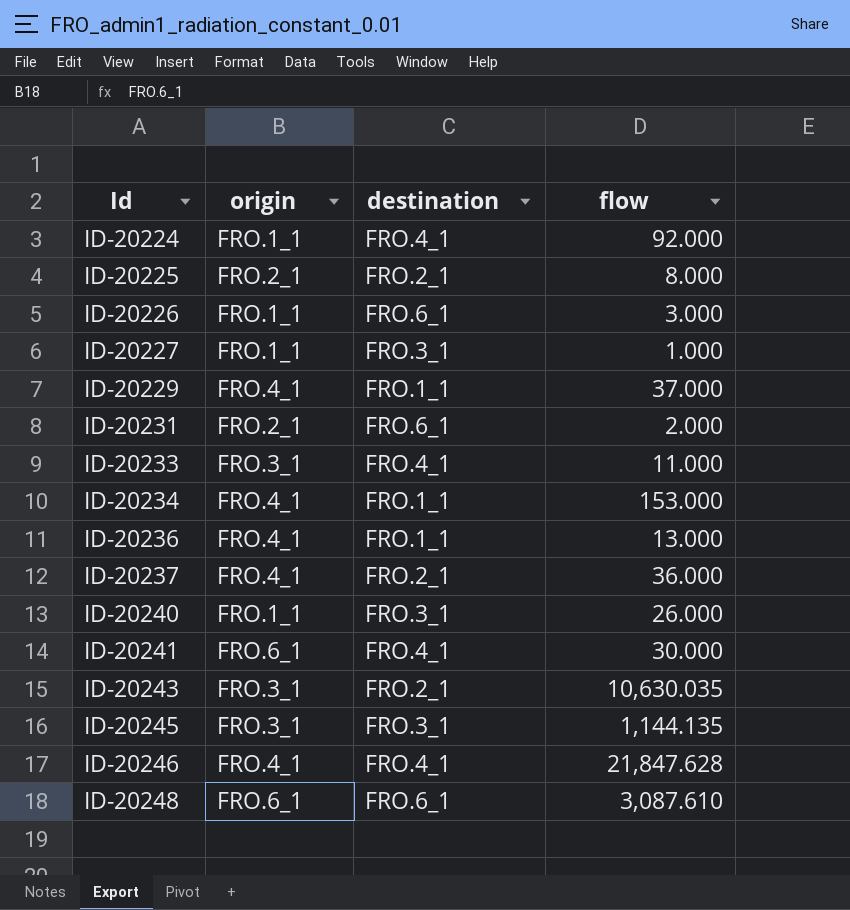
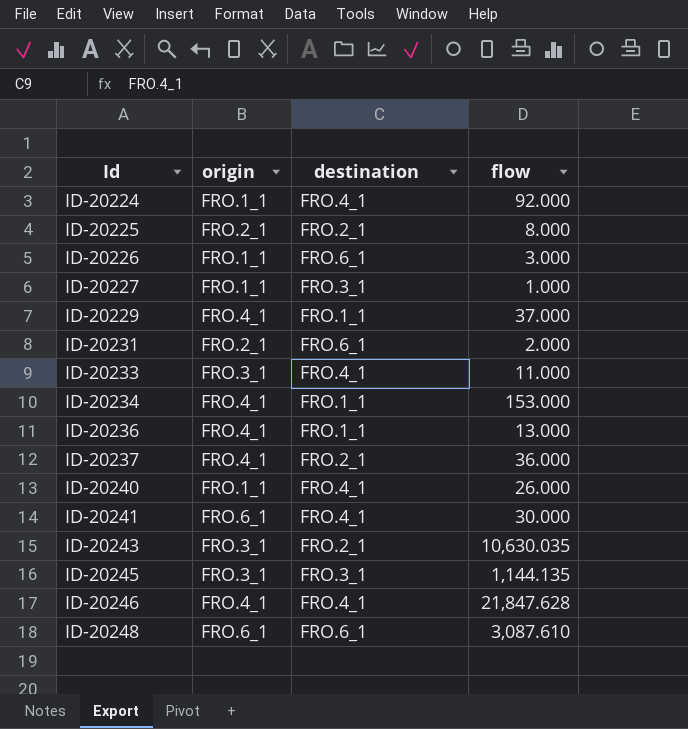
ID-20240 | destination: FRO.3_1 -> FRO.4_1

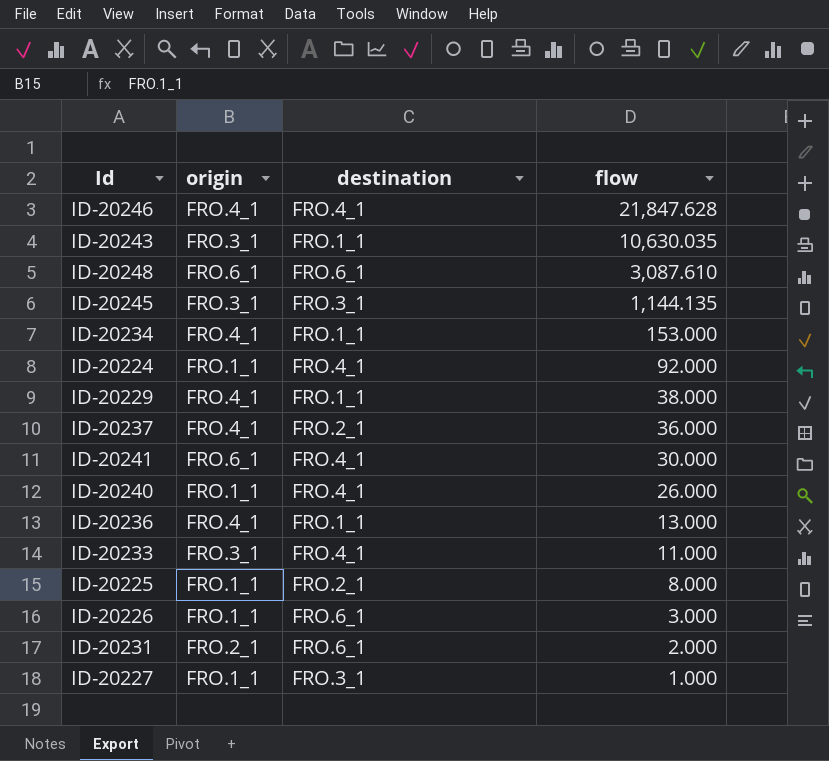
row order: Id ascending -> flow descending
ID-20243 | destination: FRO.2_1 -> FRO.1_1
ID-20229 | flow: 37.000 -> 38.000
ID-20225 | origin: FRO.2_1 -> FRO.1_1

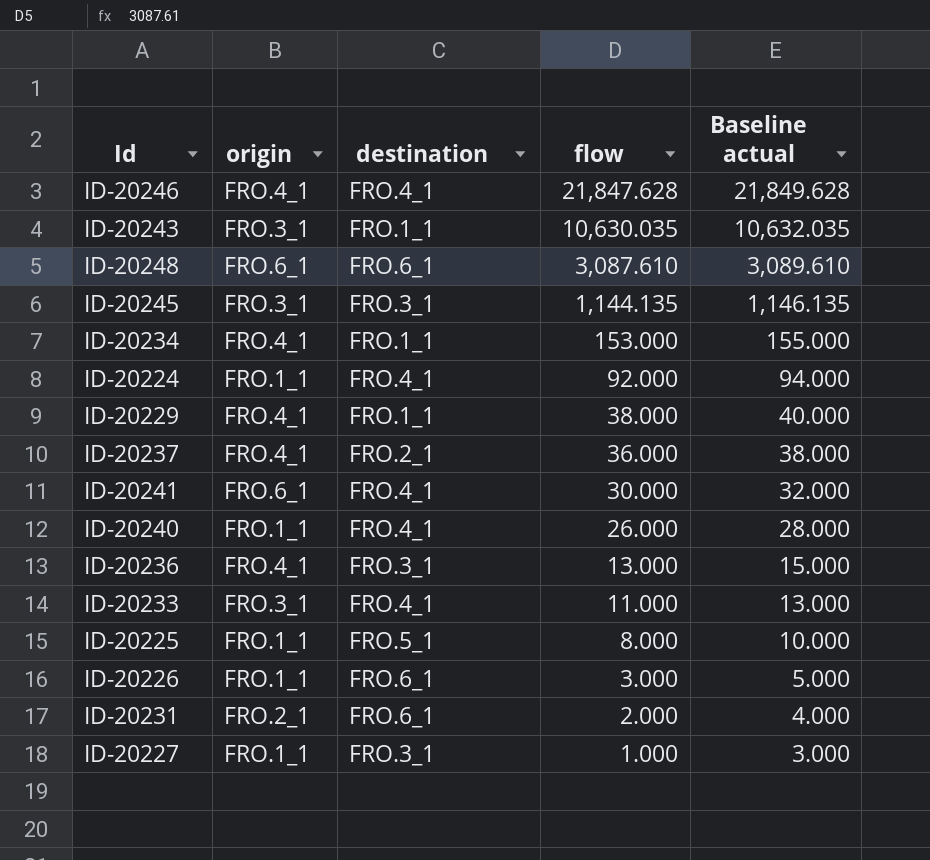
column Baseline actual | formula: none -> [flow] + 2
ID-20236 | destination: FRO.1_1 -> FRO.3_1
ID-20225 | destination: FRO.2_1 -> FRO.5_1

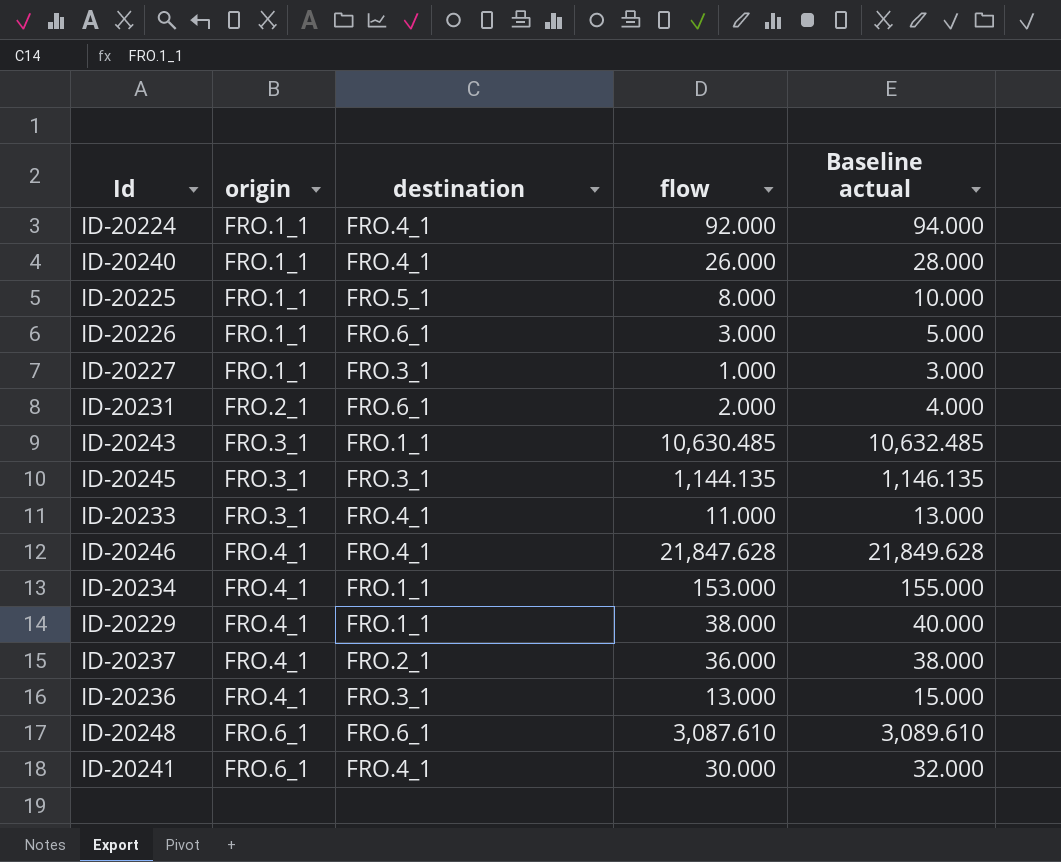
row order: flow descending -> origin ascending
ID-20243 | flow: 10,630.035 -> 10,630.485
ID-20243 | Baseline actual: 10,632.035 -> 10,632.485

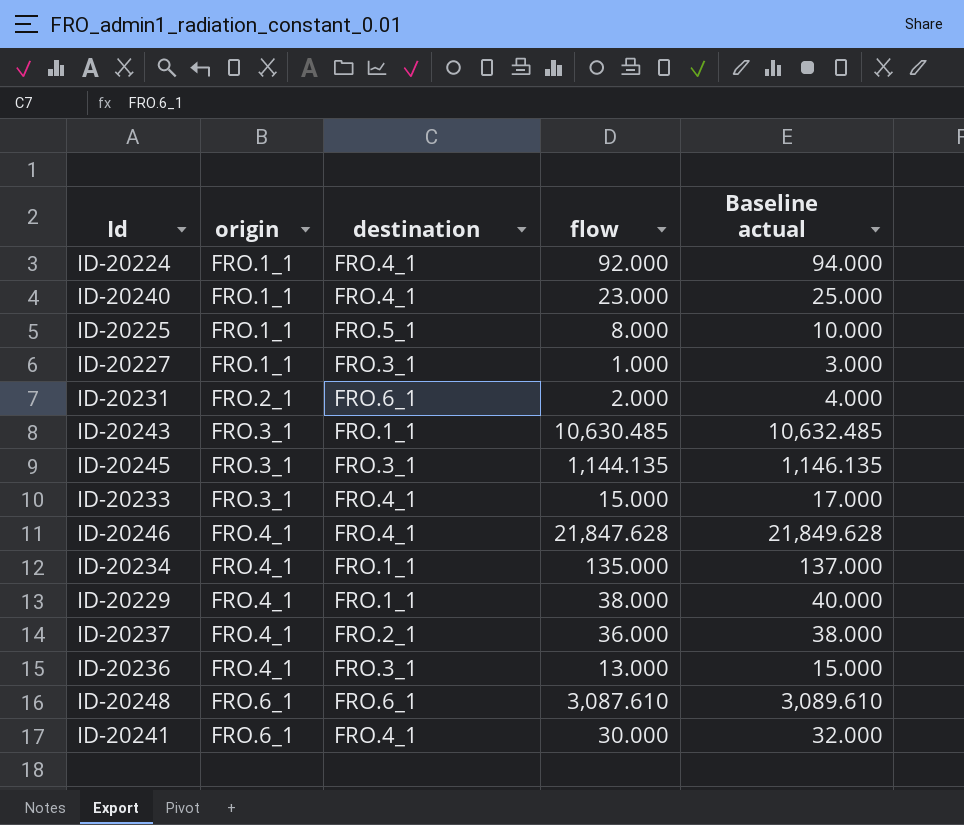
row ID-20226: FRO.1_1 | FRO.6_1 | 3.000 | 5.000 -> none
ID-20240 | flow: 26.000 -> 23.000
ID-20240 | Baseline actual: 28.000 -> 25.000
ID-20233 | flow: 11.000 -> 15.000
ID-20233 | Baseline actual: 13.000 -> 17.000
ID-20234 | flow: 153.000 -> 135.000
ID-20234 | Baseline actual: 155.000 -> 137.000

